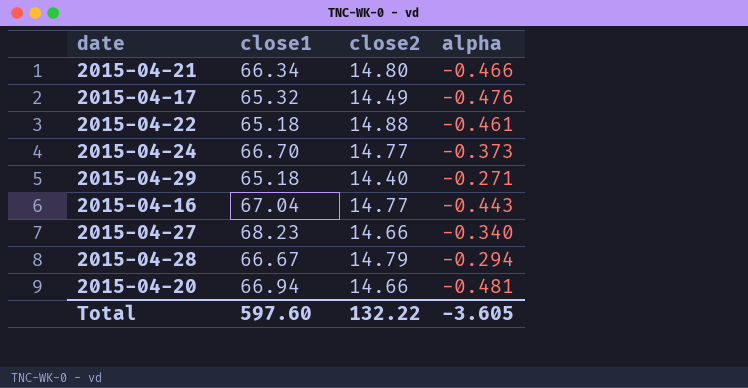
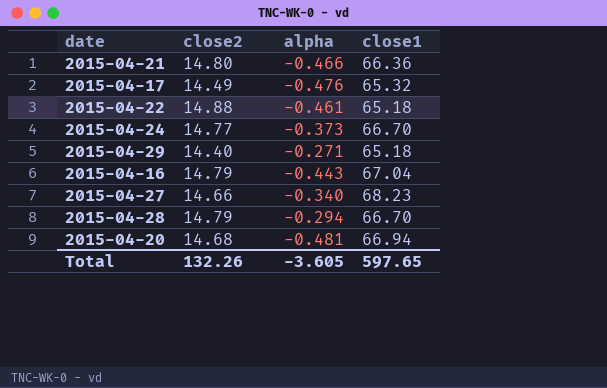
column close1 | position: 2 -> 4
2015-04-21 | close1: 66.34 -> 66.36
2015-04-16 | close2: 14.77 -> 14.79
2015-04-28 | close1: 66.67 -> 66.70
2015-04-20 | close2: 14.66 -> 14.68
Total | close2: 132.22 -> 132.26
Total | close1: 597.60 -> 597.65

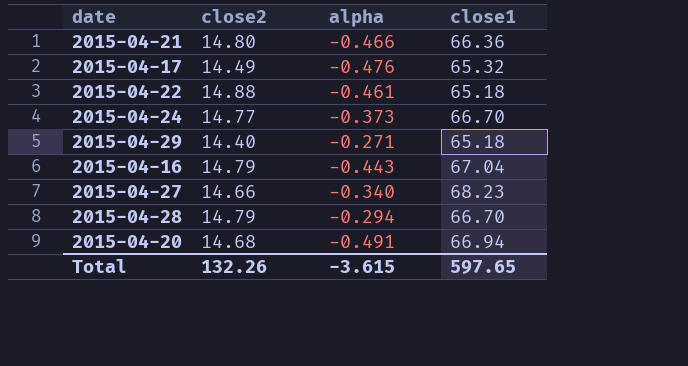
2015-04-20 | alpha: -0.481 -> -0.491
Total | alpha: -3.605 -> -3.615

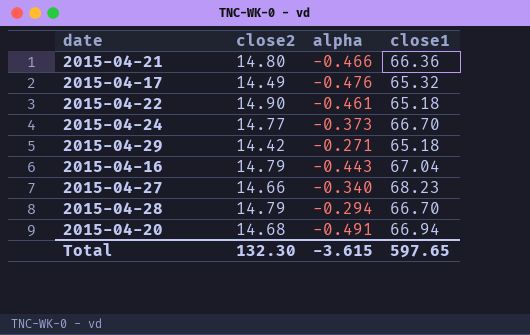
2015-04-22 | close2: 14.88 -> 14.90
2015-04-29 | close2: 14.40 -> 14.42
Total | close2: 132.26 -> 132.30

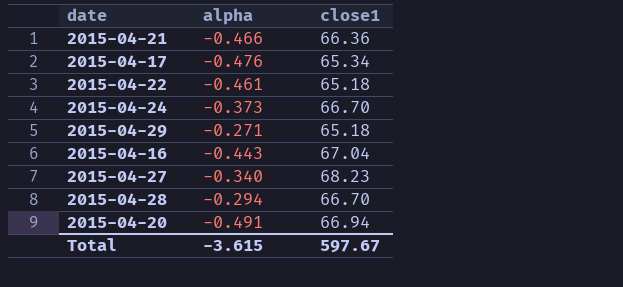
column close2 | position: 2 -> none
2015-04-17 | close1: 65.32 -> 65.34
Total | close1: 597.65 -> 597.67

